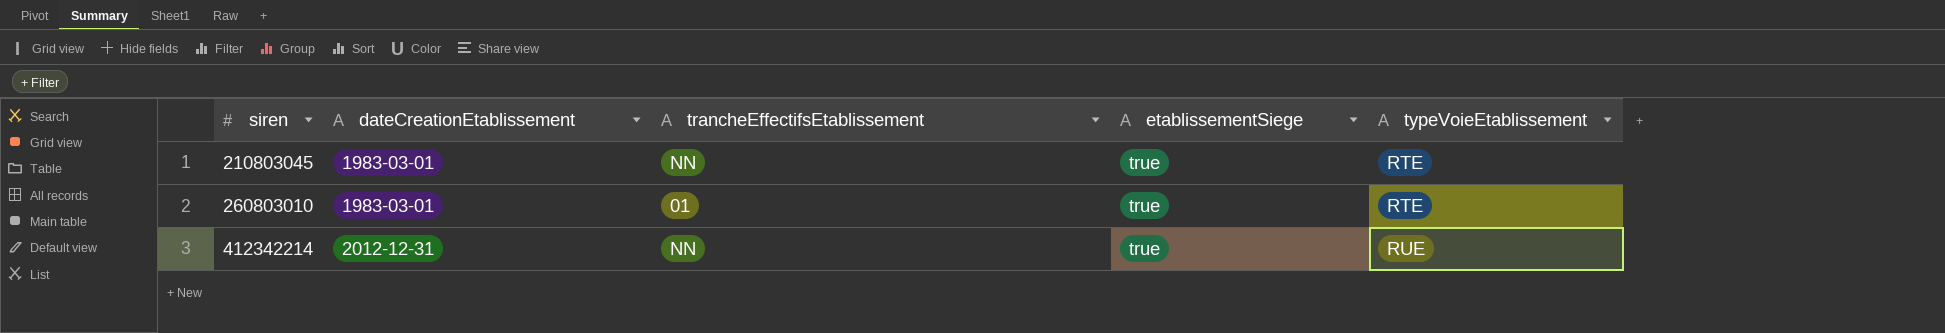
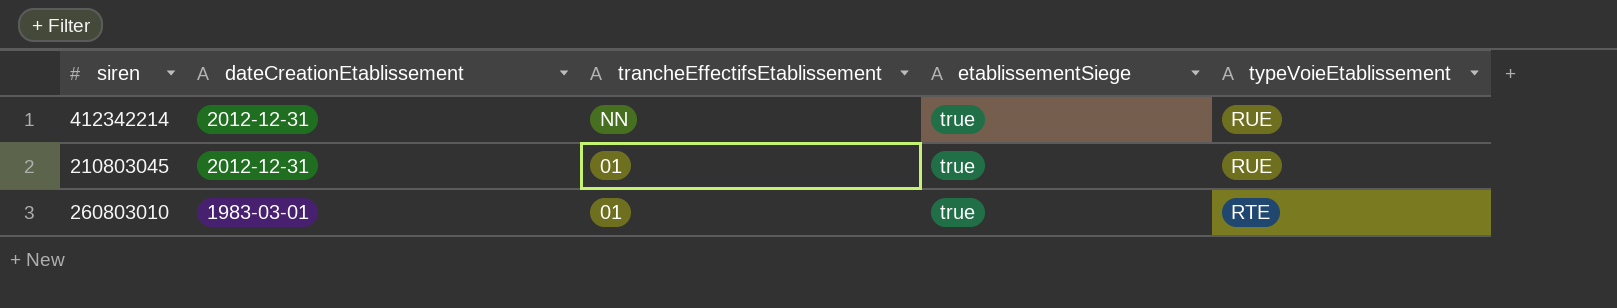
row order: siren ascending -> dateCreationEtablissement descending
210803045 | dateCreationEtablissement: 1983-03-01 -> 2012-12-31
210803045 | trancheEffectifsEtablissement: NN -> 01
210803045 | typeVoieEtablissement: RTE -> RUE

